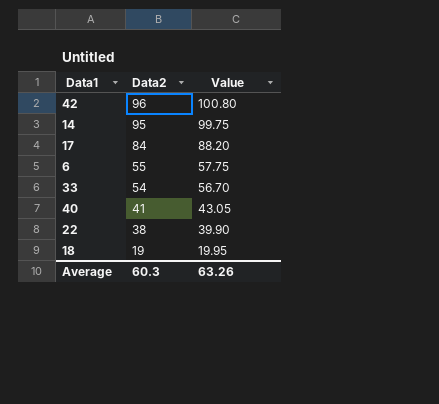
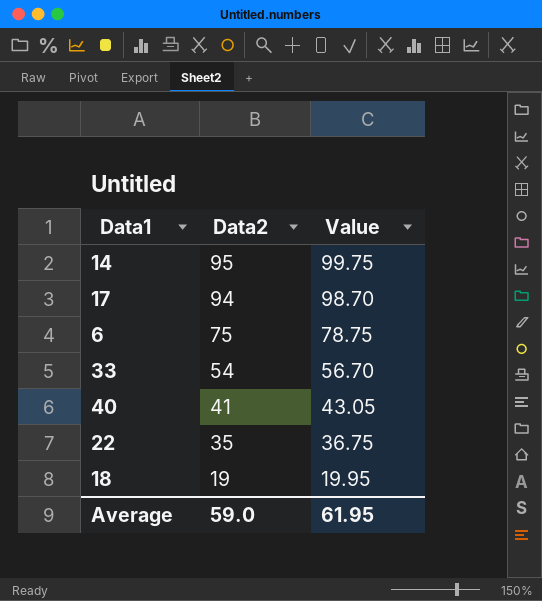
row 42: 96 | 100.80 -> none
17 | Data2: 84 -> 94
17 | Value: 88.20 -> 98.70
6 | Data2: 55 -> 75
6 | Value: 57.75 -> 78.75
22 | Data2: 38 -> 35
22 | Value: 39.90 -> 36.75
Average | Data2: 60.3 -> 59.0
Average | Value: 63.26 -> 61.95

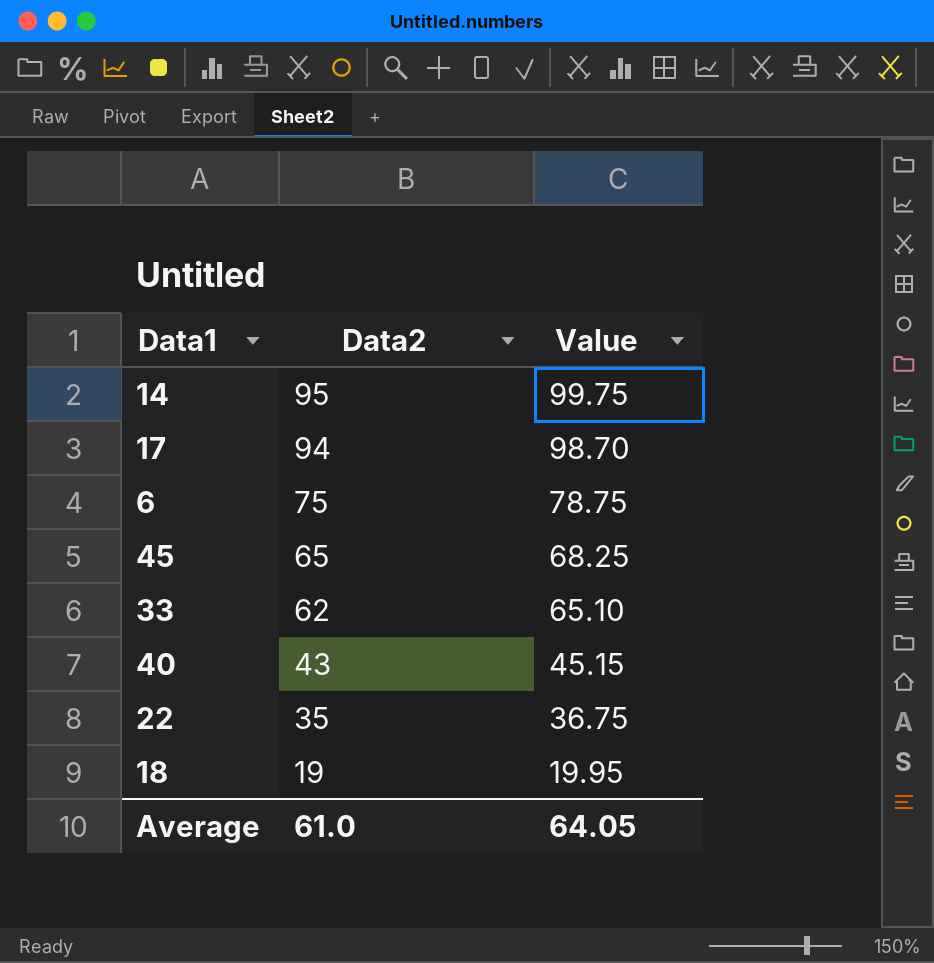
row 45: none -> 65 | 68.25
33 | Data2: 54 -> 62
33 | Value: 56.70 -> 65.10
40 | Data2: 41 -> 43
40 | Value: 43.05 -> 45.15
Average | Data2: 59.0 -> 61.0
Average | Value: 61.95 -> 64.05

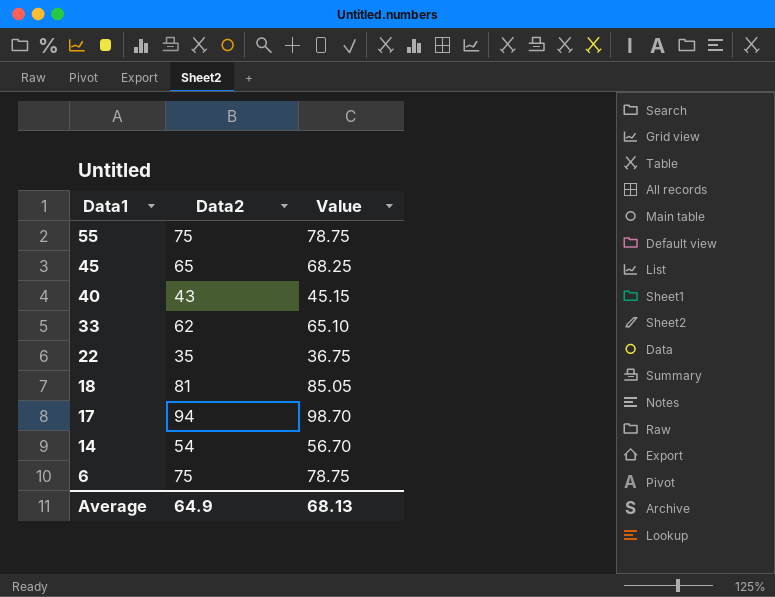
row order: Data2 descending -> Data1 descending
row 55: none -> 75 | 78.75
18 | Data2: 19 -> 81
18 | Value: 19.95 -> 85.05
14 | Data2: 95 -> 54
14 | Value: 99.75 -> 56.70
Average | Data2: 61.0 -> 64.9
Average | Value: 64.05 -> 68.13

